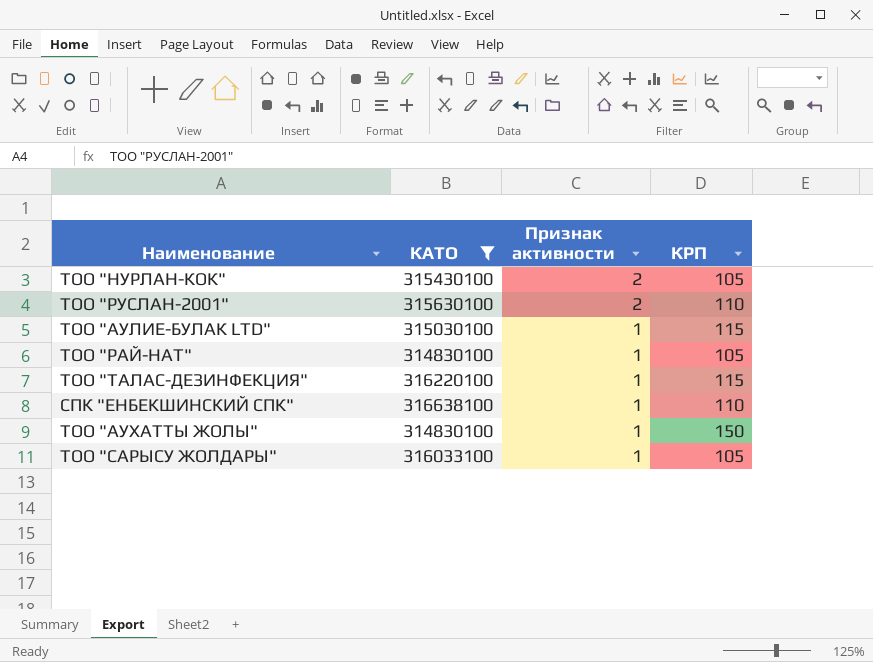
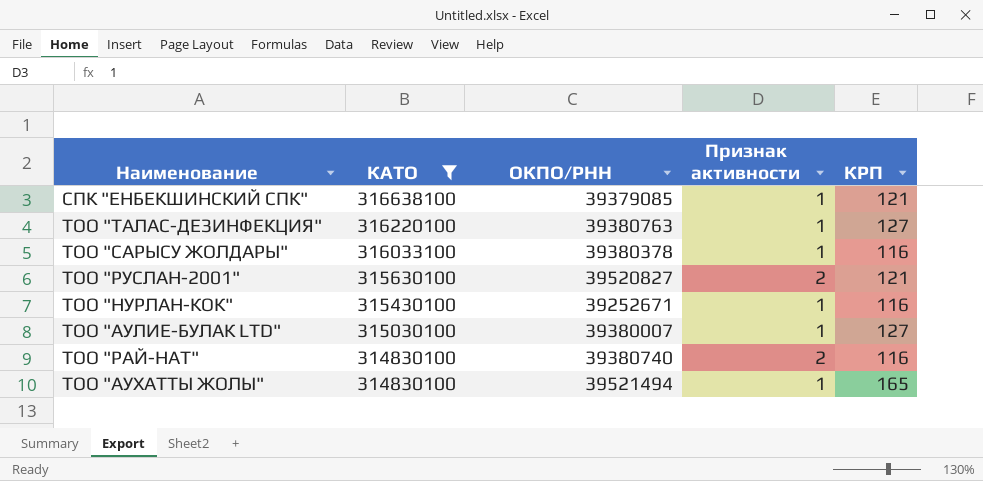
row order: Признак активности descending -> КАТО descending
column ОКПО/РНН | position: none -> 3
СПК "ЕНБЕКШИНСКИЙ СПК" | КРП: 110 -> 121
ТОО "ТАЛАС-ДЕЗИНФЕКЦИЯ" | КРП: 115 -> 127
ТОО "САРЫСУ ЖОЛДАРЫ" | КРП: 105 -> 116
ТОО "РУСЛАН-2001" | КРП: 110 -> 121
ТОО "НУРЛАН-КОК" | Признак активности: 2 -> 1
ТОО "НУРЛАН-КОК" | КРП: 105 -> 116
ТОО "АУЛИЕ-БУЛАК LTD" | КРП: 115 -> 127
ТОО "РАЙ-НАТ" | Признак активности: 1 -> 2
ТОО "РАЙ-НАТ" | КРП: 105 -> 116
ТОО "АУХАТТЫ ЖОЛЫ" | КРП: 150 -> 165

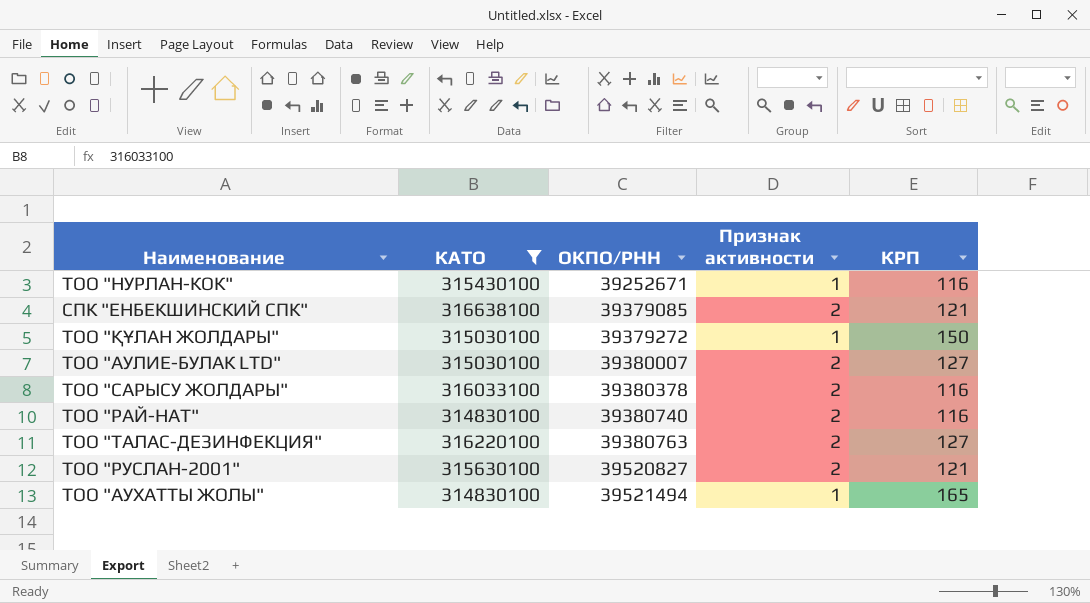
row order: КАТО descending -> ОКПО/РНН ascending
СПК "ЕНБЕКШИНСКИЙ СПК" | Признак активности: 1 -> 2
row ТОО "ҚҰЛАН ЖОЛДАРЫ": none -> 315030100 | 39379272 | 1 | 150
ТОО "АУЛИЕ-БУЛАК LTD" | Признак активности: 1 -> 2
ТОО "САРЫСУ ЖОЛДАРЫ" | Признак активности: 1 -> 2
ТОО "ТАЛАС-ДЕЗИНФЕКЦИЯ" | Признак активности: 1 -> 2

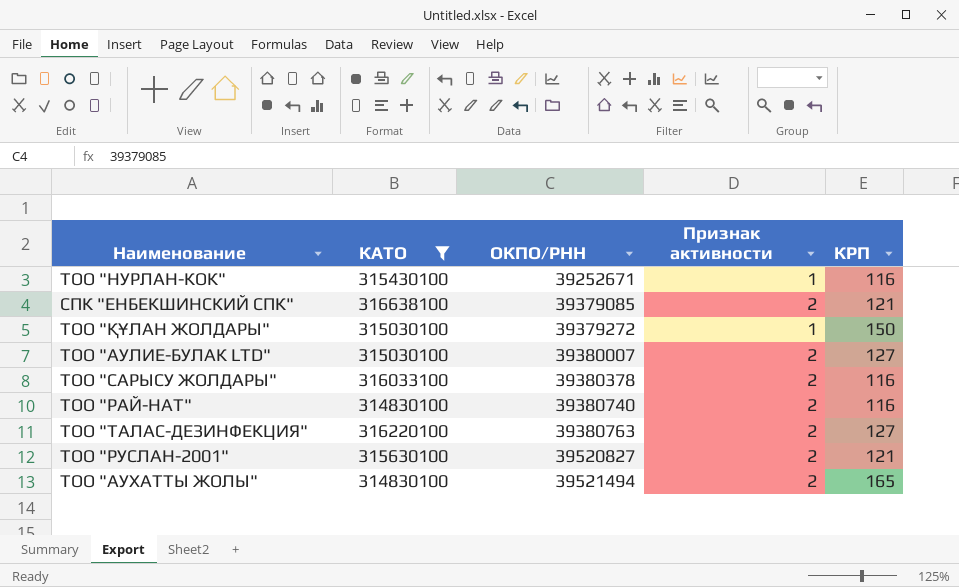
ТОО "АУХАТТЫ ЖОЛЫ" | Признак активности: 1 -> 2

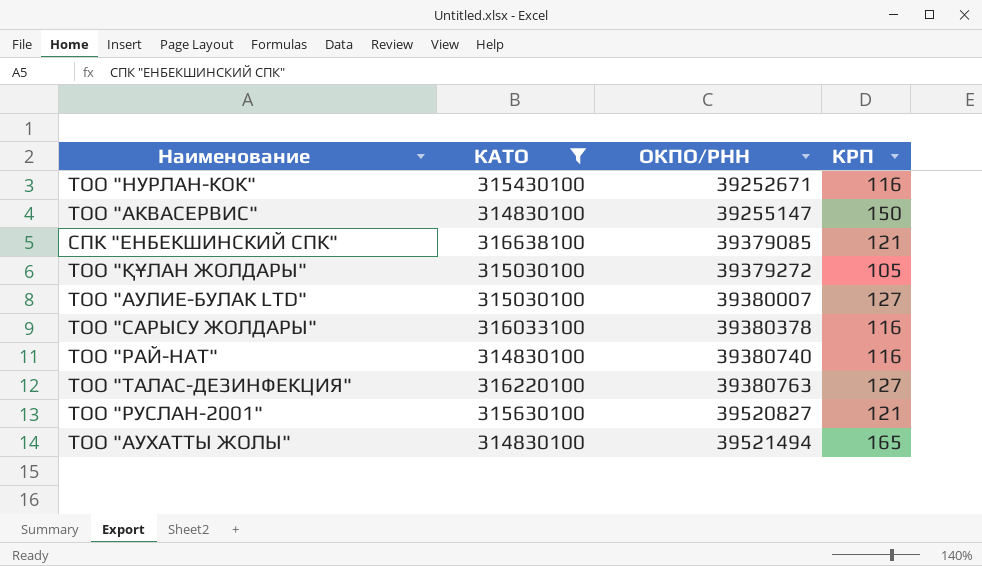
column Признак активности | position: 4 -> none
row ТОО "АКВАСЕРВИС": none -> 314830100 | 39255147 | 150
ТОО "ҚҰЛАН ЖОЛДАРЫ" | КРП: 150 -> 105

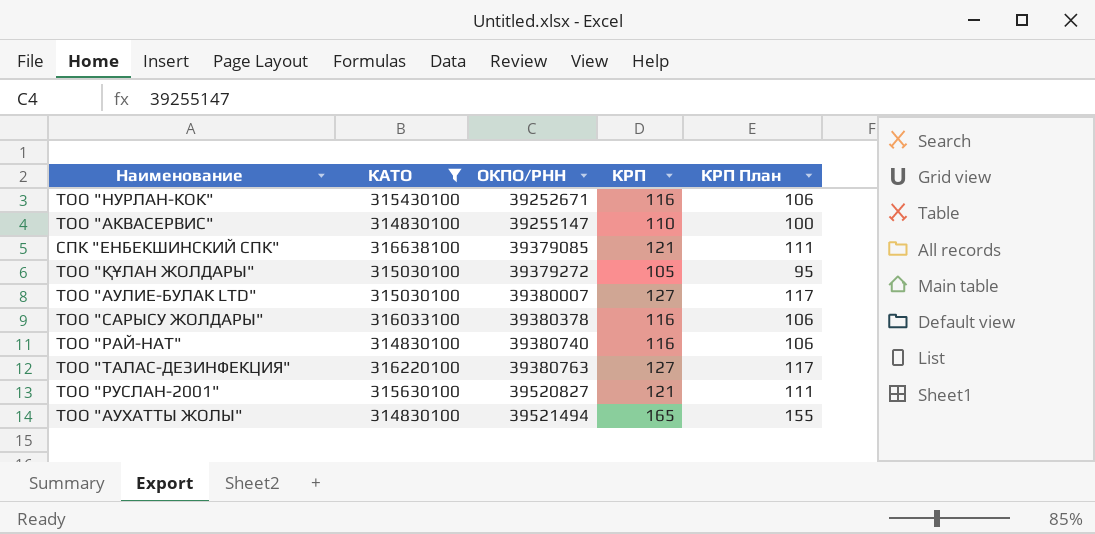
column КРП План | formula: none -> [КРП] - 10
ТОО "АКВАСЕРВИС" | КРП: 150 -> 110

